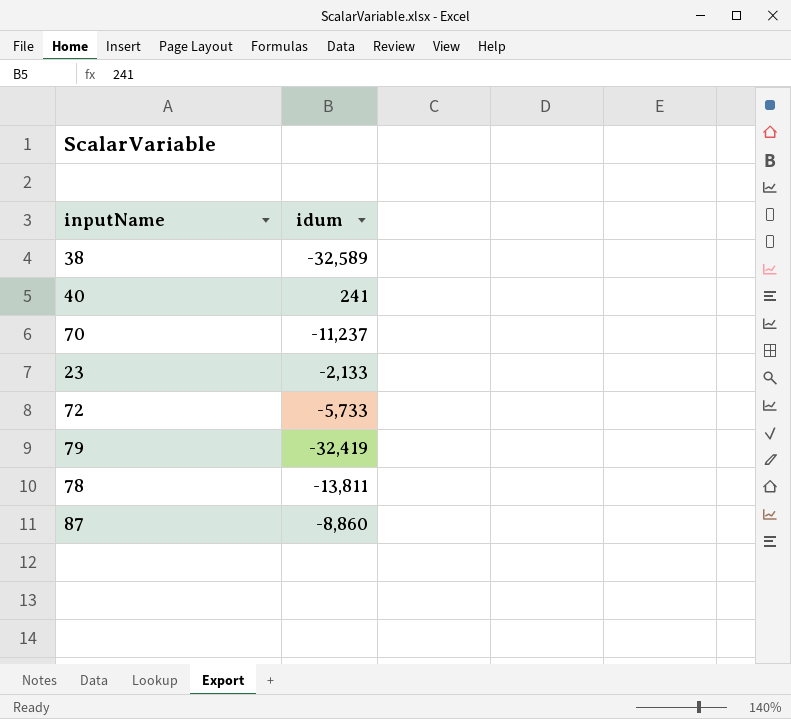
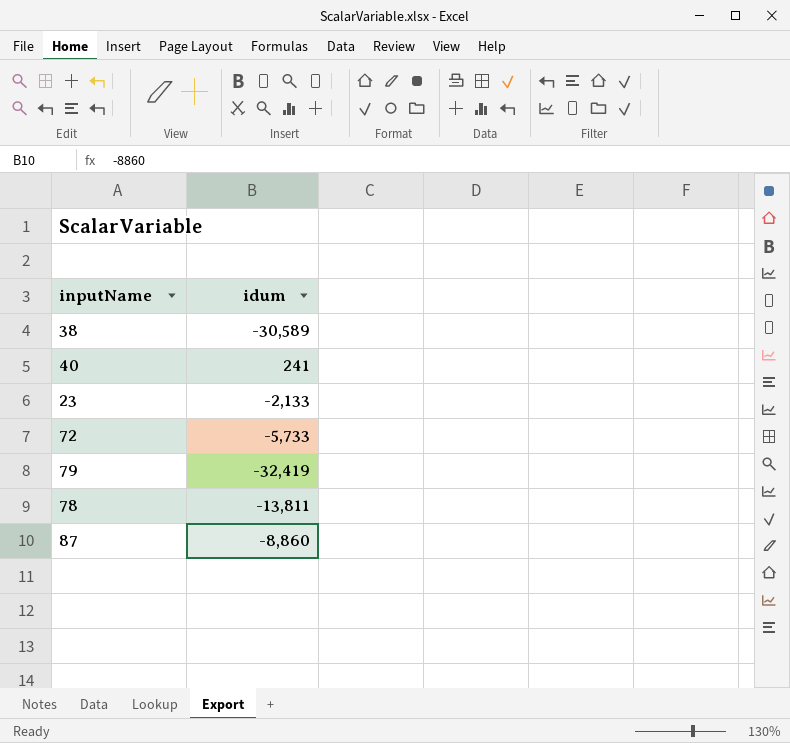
row 70: -11,237 -> none
38 | idum: -32,589 -> -30,589

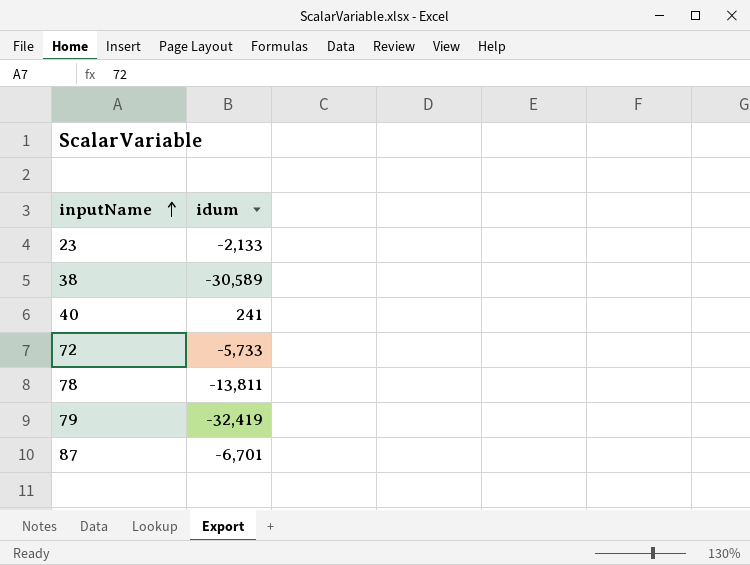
row order: none -> inputName ascending
87 | idum: -8,860 -> -6,701

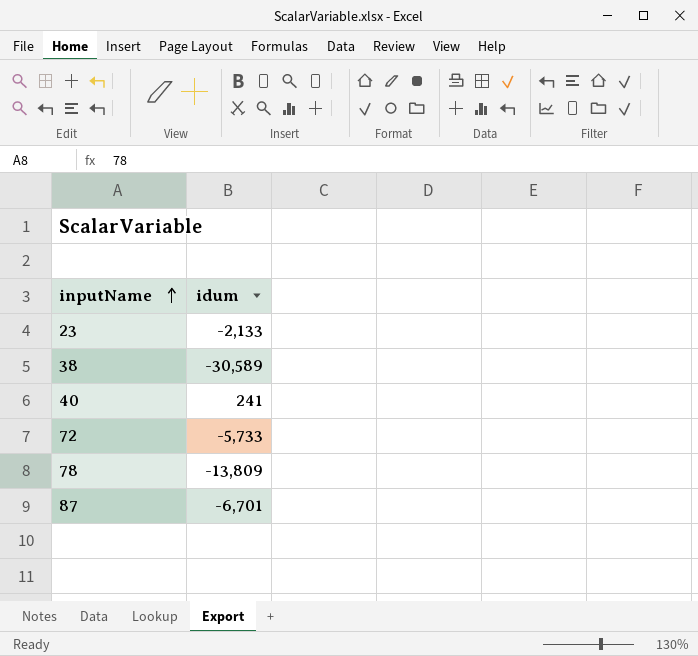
row 79: -32,419 -> none
78 | idum: -13,811 -> -13,809

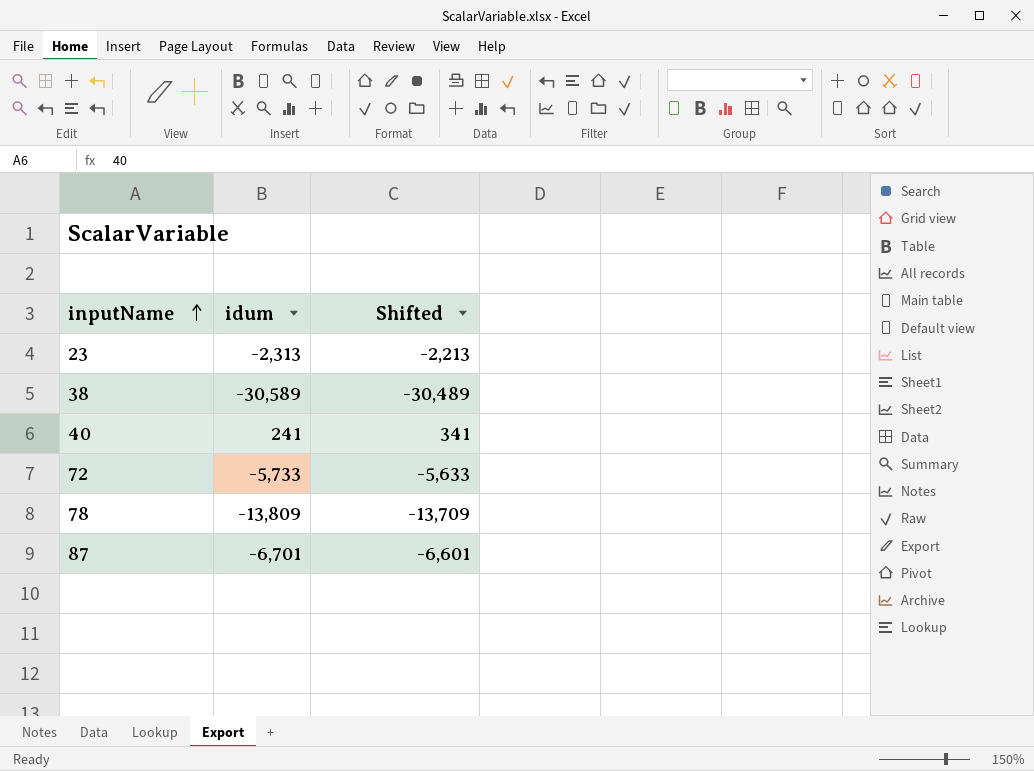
column Shifted | formula: none -> [idum] + 100
23 | idum: -2,133 -> -2,313

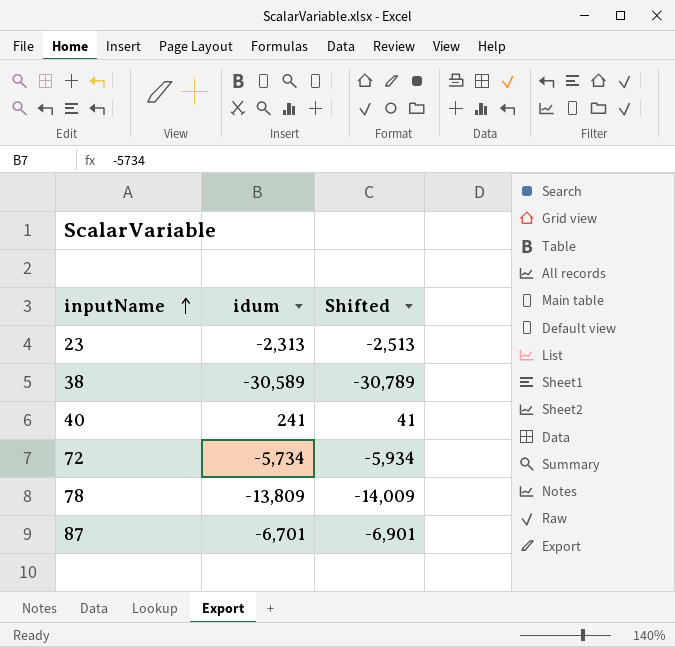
column Shifted | formula: [idum] + 100 -> [idum] - 200
72 | idum: -5,733 -> -5,734

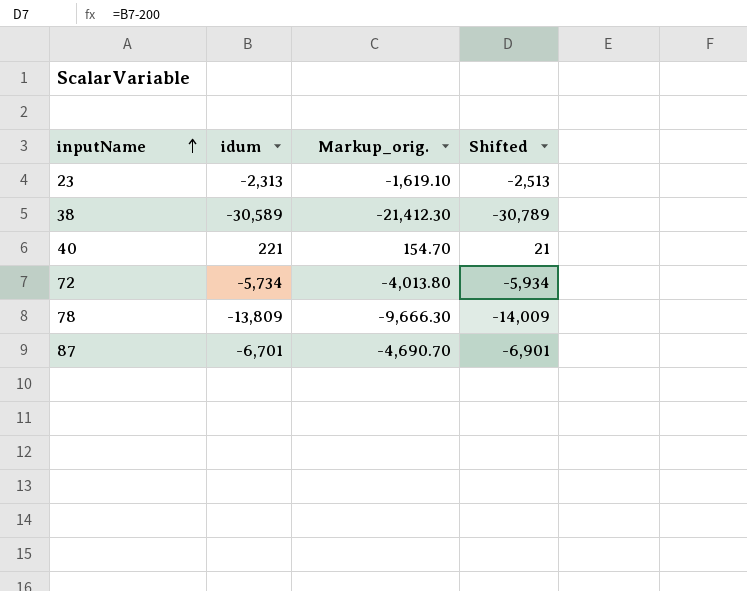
column Markup_orig. | formula: none -> [idum] * 0.7
40 | idum: 241 -> 221
40 | Shifted: 41 -> 21

